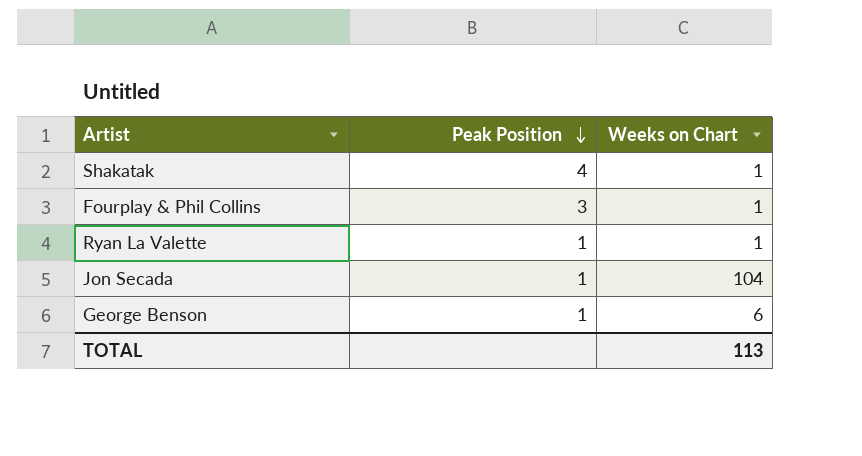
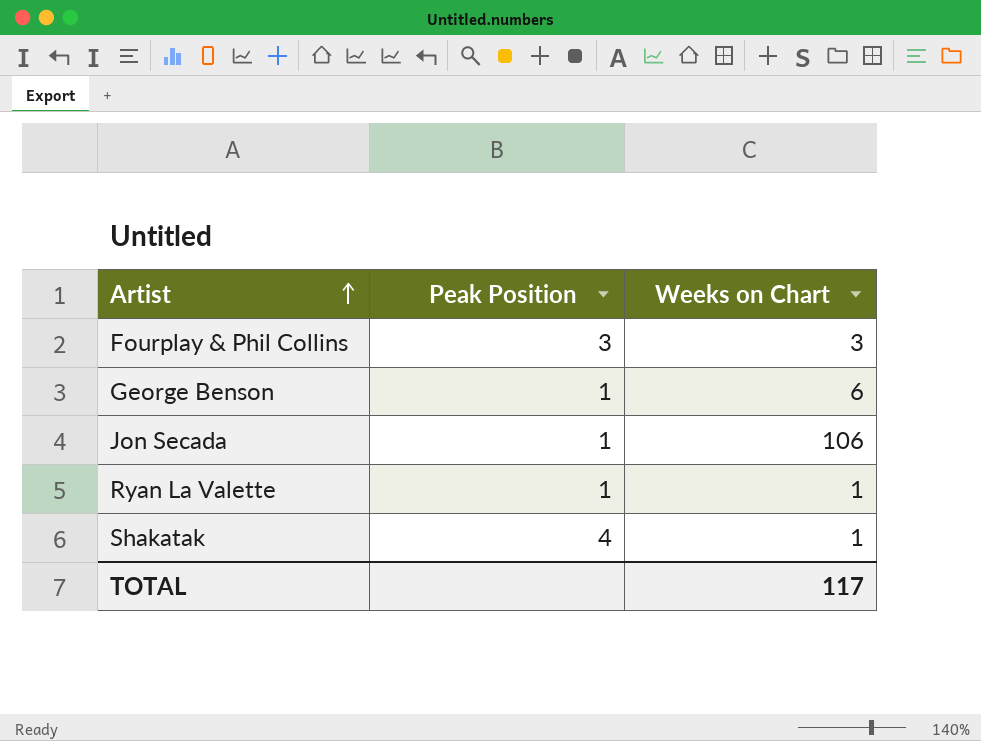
row order: Peak Position descending -> Artist ascending
Fourplay & Phil Collins | Weeks on Chart: 1 -> 3
Jon Secada | Weeks on Chart: 104 -> 106
TOTAL | Weeks on Chart: 113 -> 117

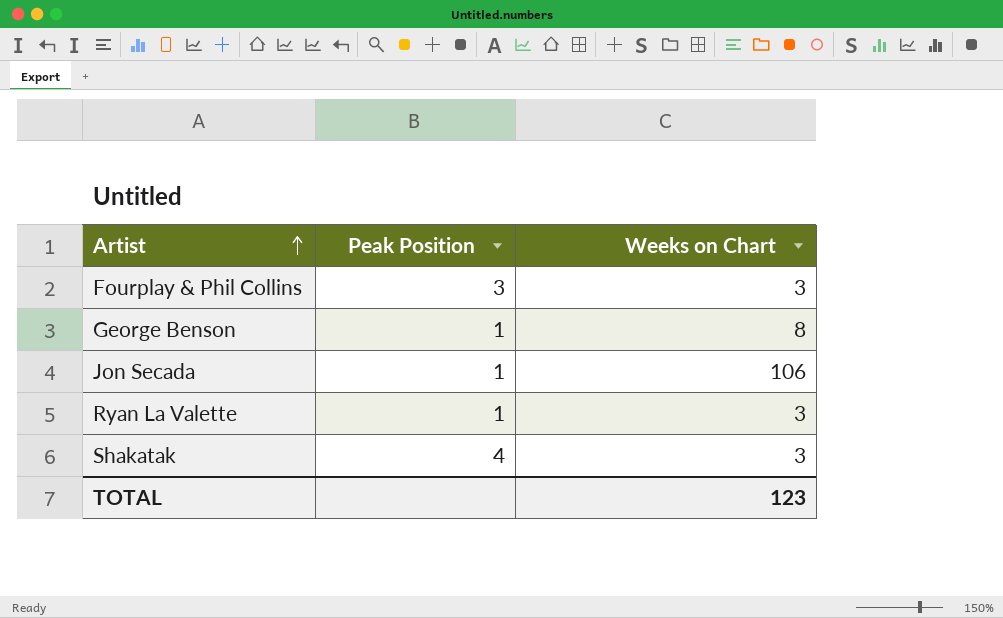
George Benson | Weeks on Chart: 6 -> 8
Ryan La Valette | Weeks on Chart: 1 -> 3
Shakatak | Weeks on Chart: 1 -> 3
TOTAL | Weeks on Chart: 117 -> 123

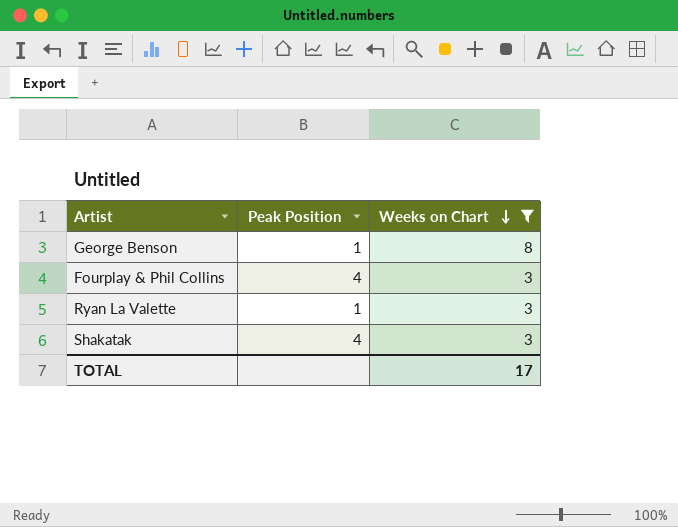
filter: none -> Weeks on Chart != 106
row order: Artist ascending -> Weeks on Chart descending
Fourplay & Phil Collins | Peak Position: 3 -> 4
TOTAL | Weeks on Chart: 123 -> 17

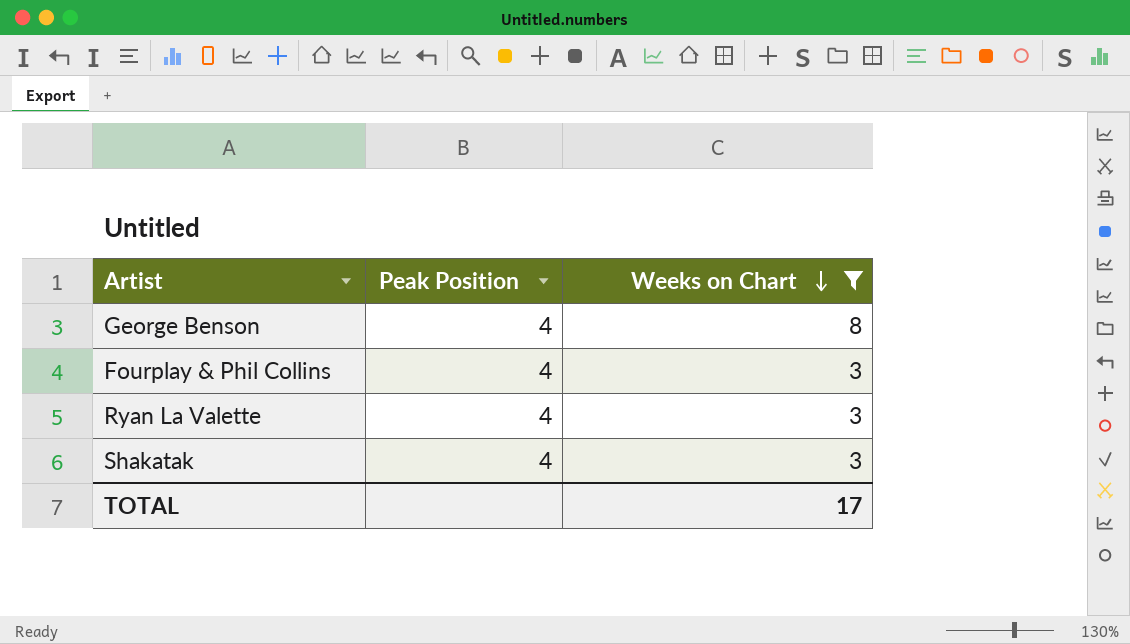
George Benson | Peak Position: 1 -> 4
Ryan La Valette | Peak Position: 1 -> 4

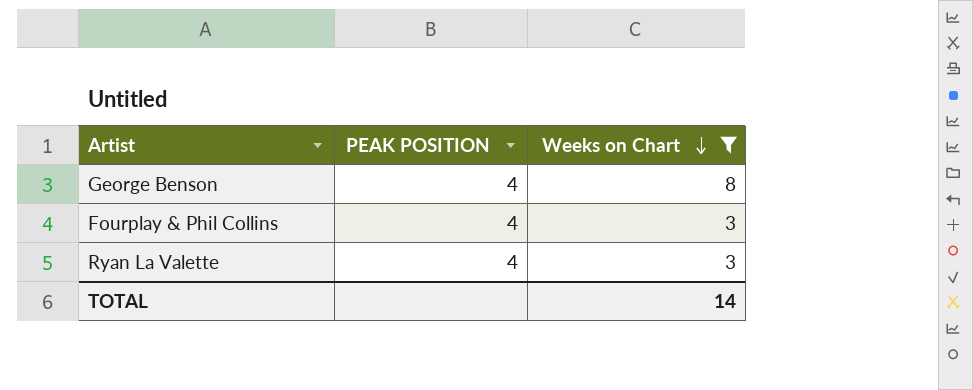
column name: Peak Position -> PEAK POSITION
row Shakatak: 4 | 3 -> none
TOTAL | Weeks on Chart: 17 -> 14

